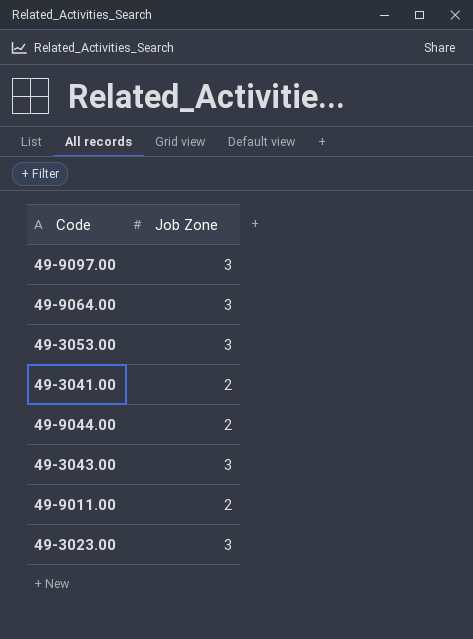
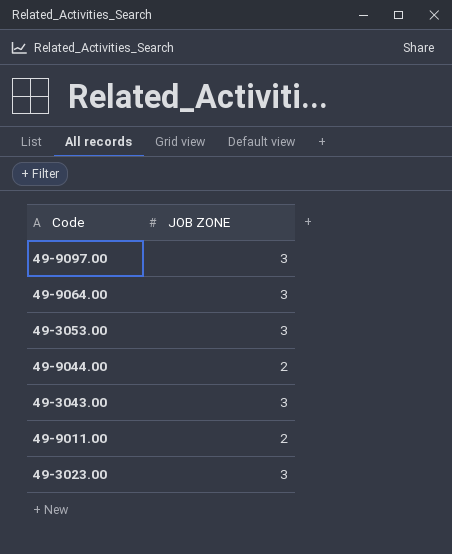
column name: Job Zone -> JOB ZONE
row 49-3041.00: 2 -> none

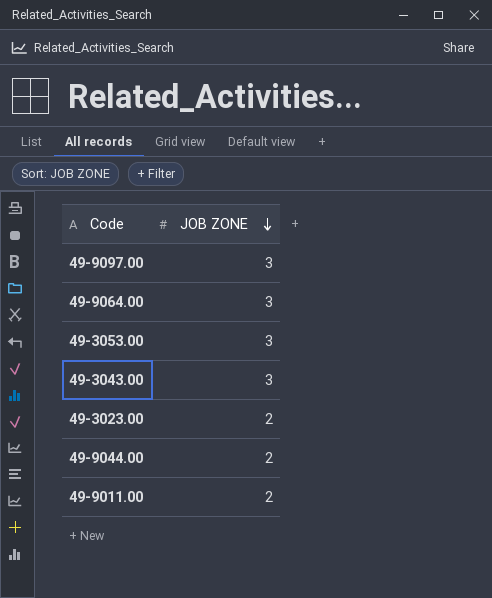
row order: none -> JOB ZONE descending
49-3023.00 | JOB ZONE: 3 -> 2

